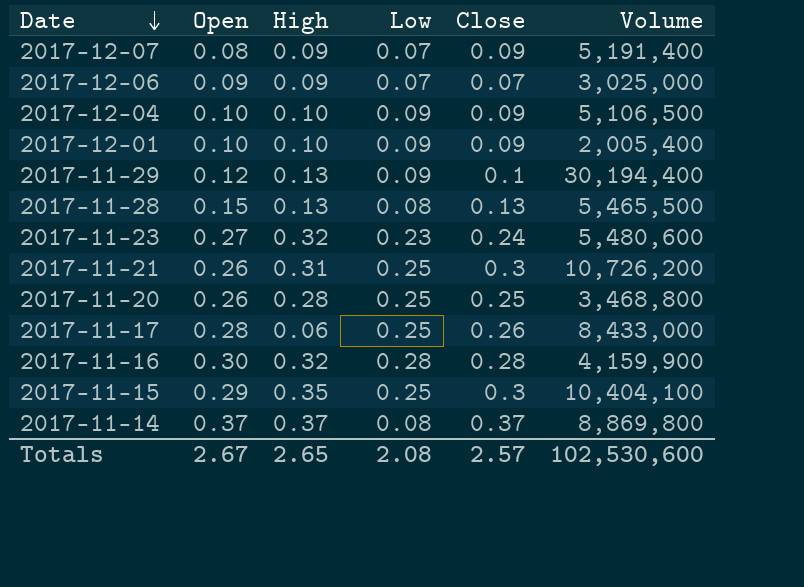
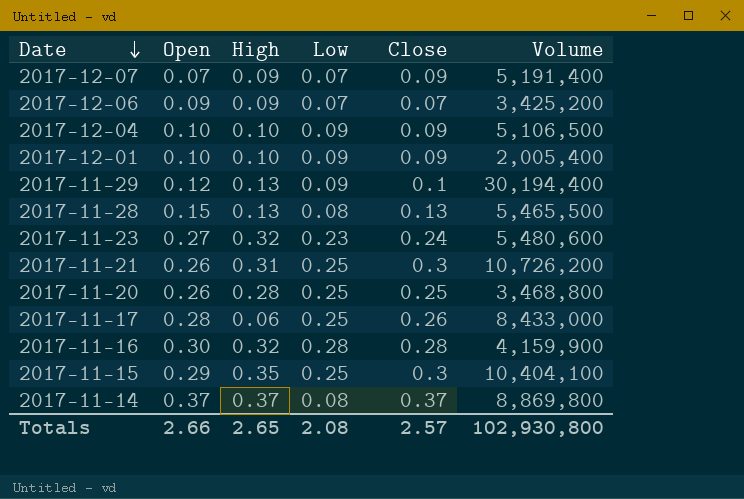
2017-12-07 | Open: 0.08 -> 0.07
2017-12-06 | Volume: 3,025,000 -> 3,425,200
Totals | Open: 2.67 -> 2.66
Totals | Volume: 102,530,600 -> 102,930,800

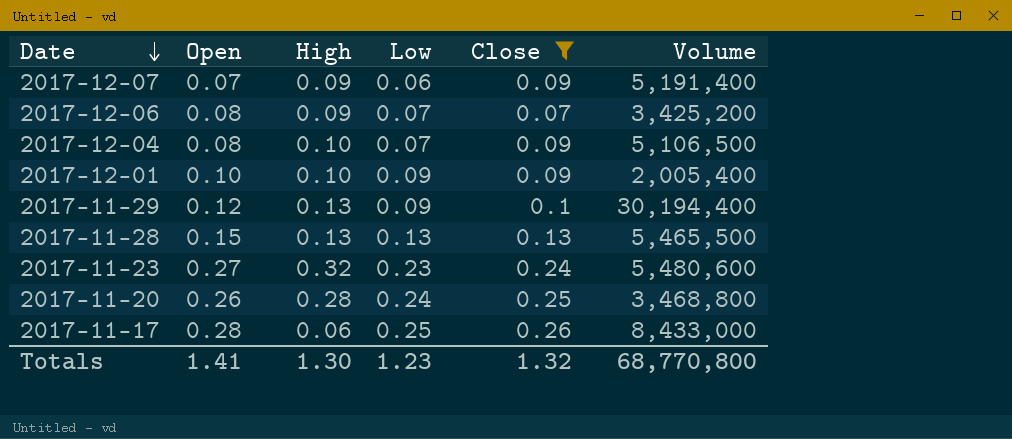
filter: none -> Close <= 0.26
2017-12-07 | Low: 0.07 -> 0.06
2017-12-06 | Open: 0.09 -> 0.08
2017-12-04 | Open: 0.10 -> 0.08
2017-12-04 | Low: 0.09 -> 0.07
2017-11-28 | Low: 0.08 -> 0.13
2017-11-20 | Low: 0.25 -> 0.24
Totals | Open: 2.66 -> 1.41
Totals | High: 2.65 -> 1.30
Totals | Low: 2.08 -> 1.23
Totals | Close: 2.57 -> 1.32
Totals | Volume: 102,930,800 -> 68,770,800

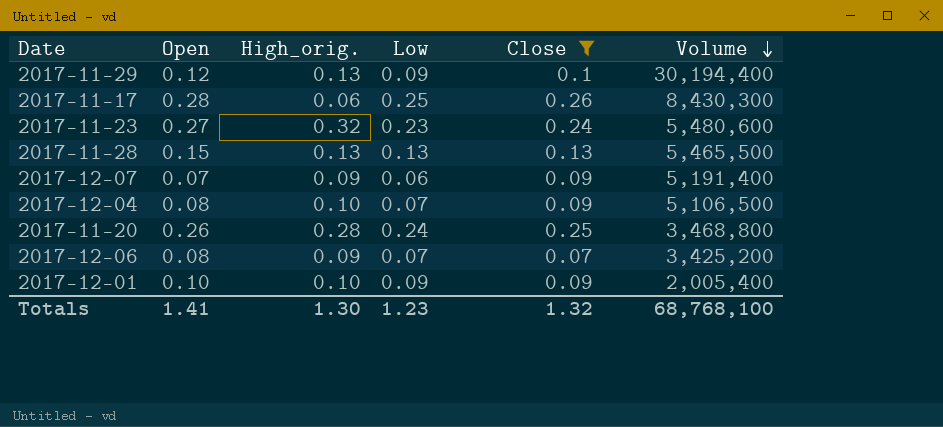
row order: Date descending -> Volume descending
column name: High -> High_orig.
2017-11-17 | Volume: 8,433,000 -> 8,430,300
Totals | Volume: 68,770,800 -> 68,768,100

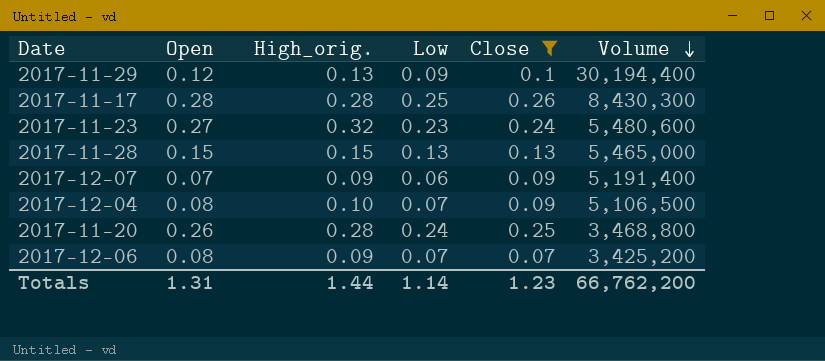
row 2017-12-01: 0.10 | 0.10 | 0.09 | 0.09 | 2,005,400 -> none
2017-11-17 | High_orig.: 0.06 -> 0.28
2017-11-28 | High_orig.: 0.13 -> 0.15
2017-11-28 | Volume: 5,465,500 -> 5,465,000
Totals | Open: 1.41 -> 1.31
Totals | High_orig.: 1.30 -> 1.44
Totals | Low: 1.23 -> 1.14
Totals | Close: 1.32 -> 1.23
Totals | Volume: 68,768,100 -> 66,762,200

